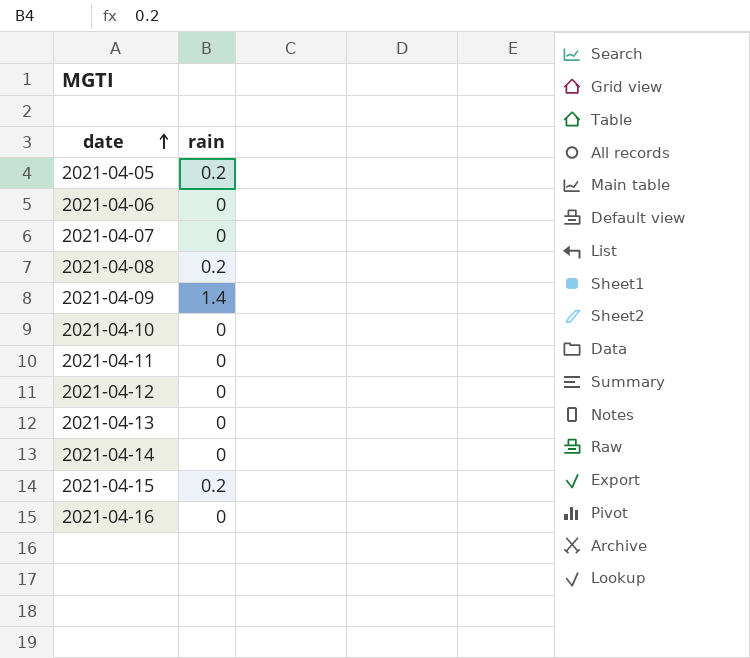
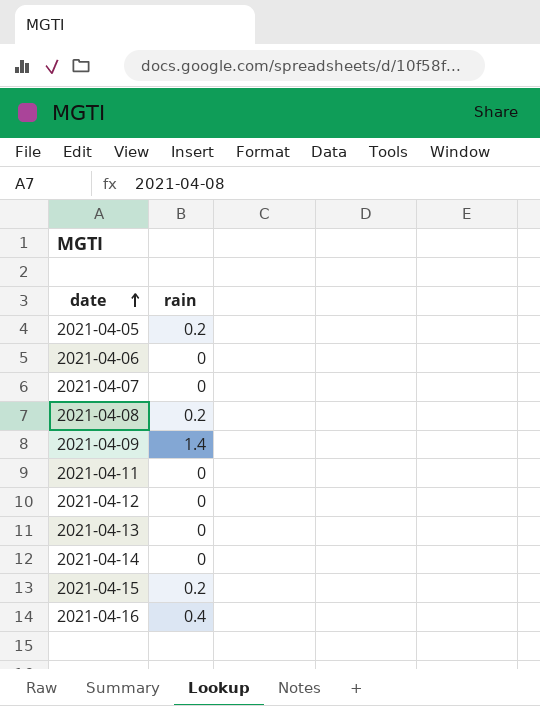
row 2021-04-10: 0 -> none
2021-04-16 | rain: 0 -> 0.4

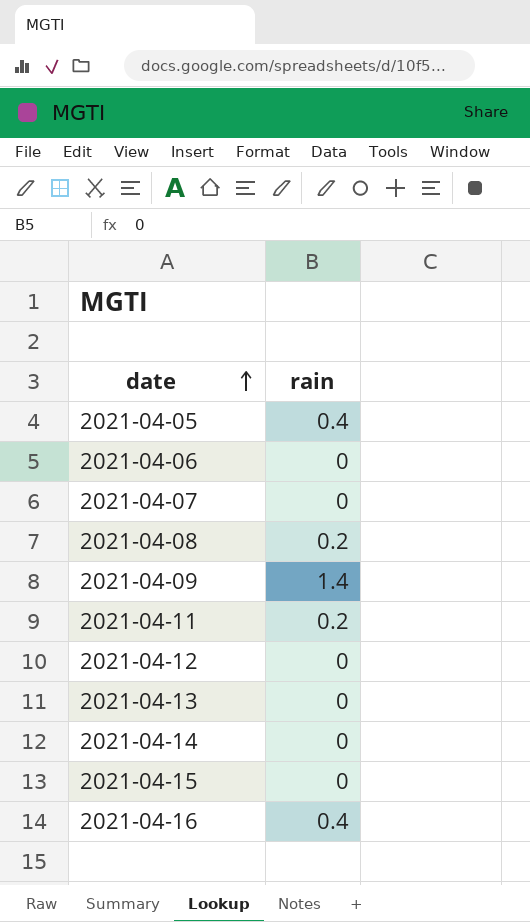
2021-04-05 | rain: 0.2 -> 0.4
2021-04-11 | rain: 0 -> 0.2
2021-04-15 | rain: 0.2 -> 0

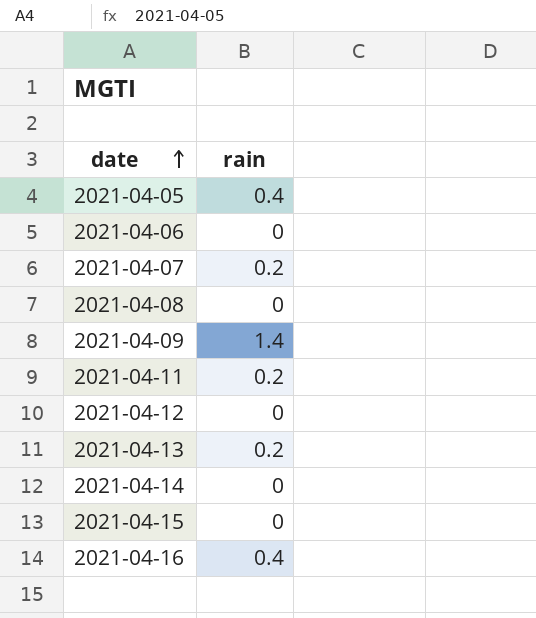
2021-04-07 | rain: 0 -> 0.2
2021-04-08 | rain: 0.2 -> 0
2021-04-13 | rain: 0 -> 0.2

